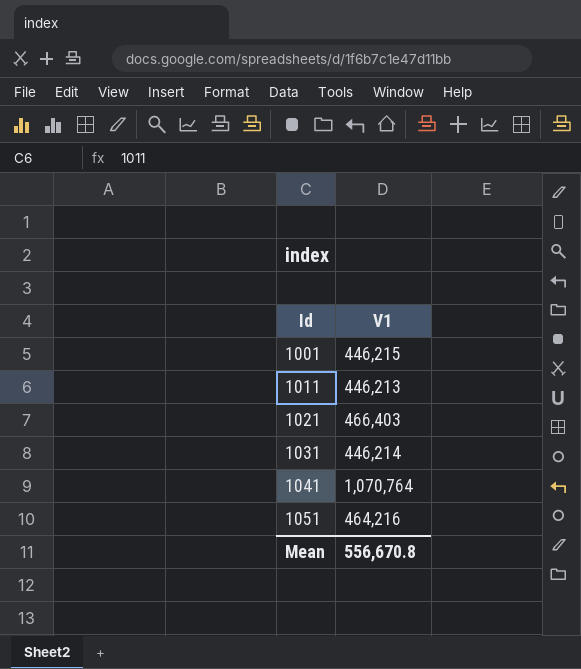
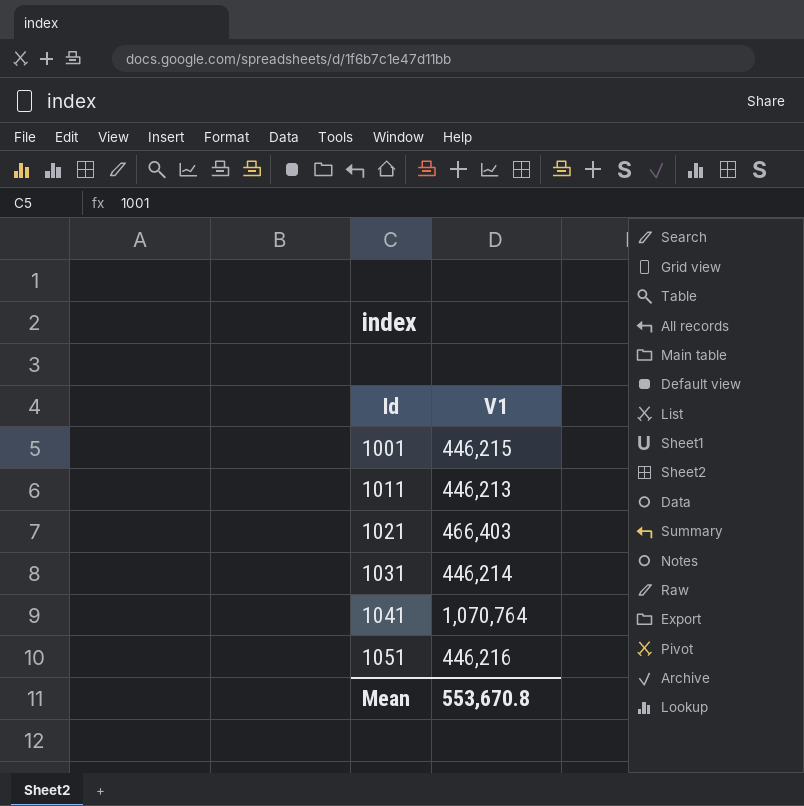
1051 | V1: 464,216 -> 446,216
Mean | V1: 556,670.8 -> 553,670.8

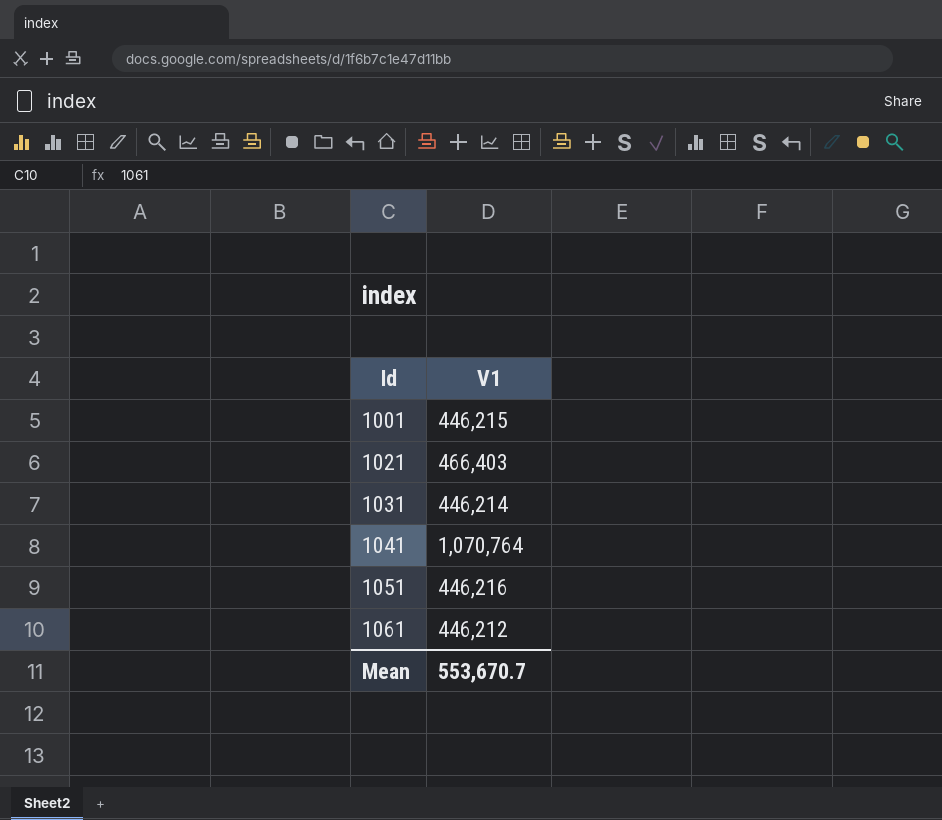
row 1011: 446,213 -> none
row 1061: none -> 446,212
Mean | V1: 553,670.8 -> 553,670.7

